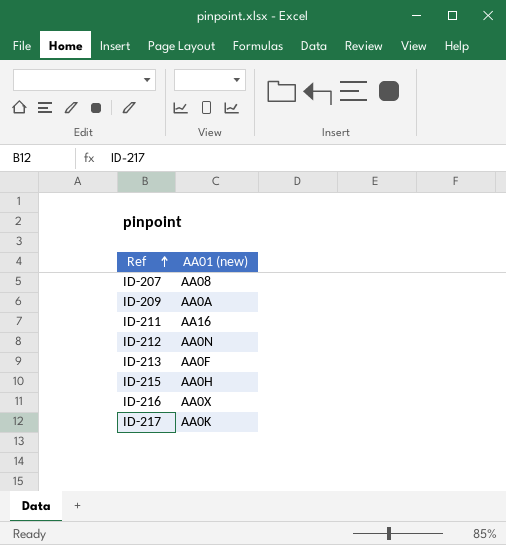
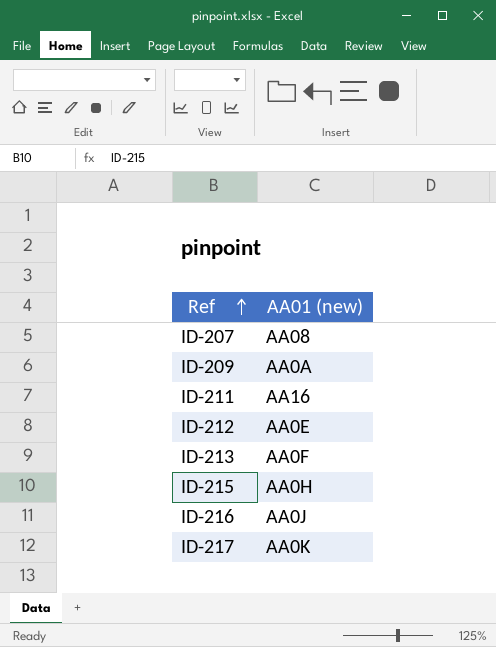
ID-212 | AA01 (new): AA0N -> AA0E
ID-216 | AA01 (new): AA0X -> AA0J

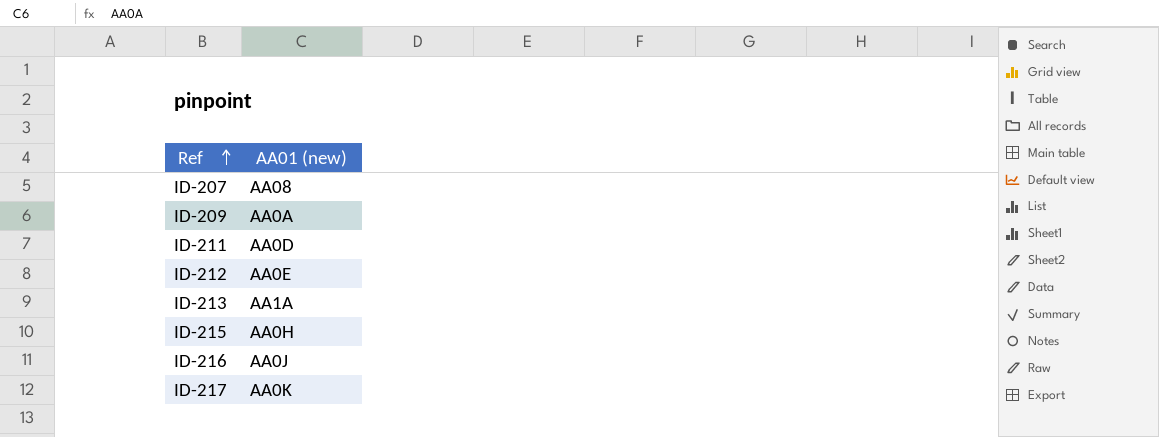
ID-211 | AA01 (new): AA16 -> AA0D
ID-213 | AA01 (new): AA0F -> AA1A

